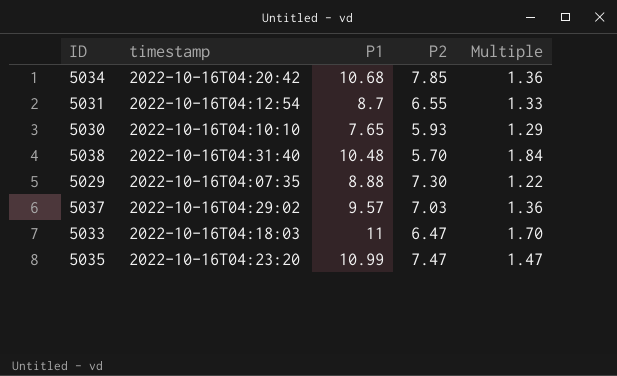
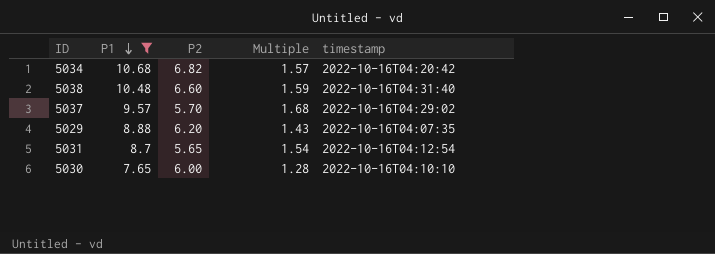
filter: none -> P1 <= 10.68
row order: none -> P1 descending
column timestamp | position: 2 -> 5
5034 | P2: 7.85 -> 6.82
5034 | Multiple: 1.36 -> 1.57
5038 | P2: 5.70 -> 6.60
5038 | Multiple: 1.84 -> 1.59
5037 | P2: 7.03 -> 5.70
5037 | Multiple: 1.36 -> 1.68
5029 | P2: 7.30 -> 6.20
5029 | Multiple: 1.22 -> 1.43
5031 | P2: 6.55 -> 5.65
5031 | Multiple: 1.33 -> 1.54
5030 | P2: 5.93 -> 6.00
5030 | Multiple: 1.29 -> 1.28

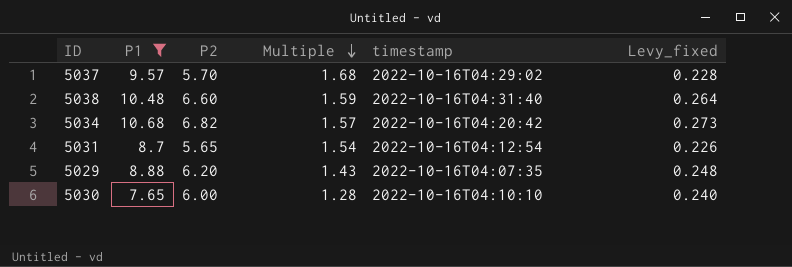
row order: P1 descending -> Multiple descending
column Levy_fixed | formula: none -> [P2] * 0.04

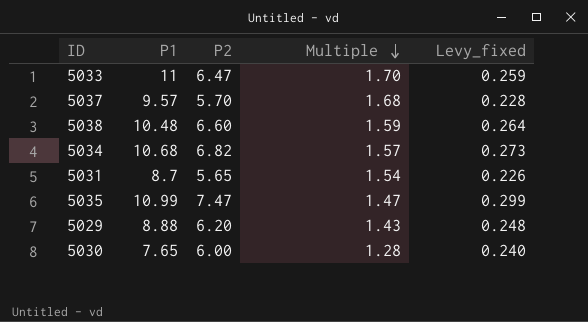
filter: P1 <= 10.68 -> none
column timestamp | position: 5 -> none

